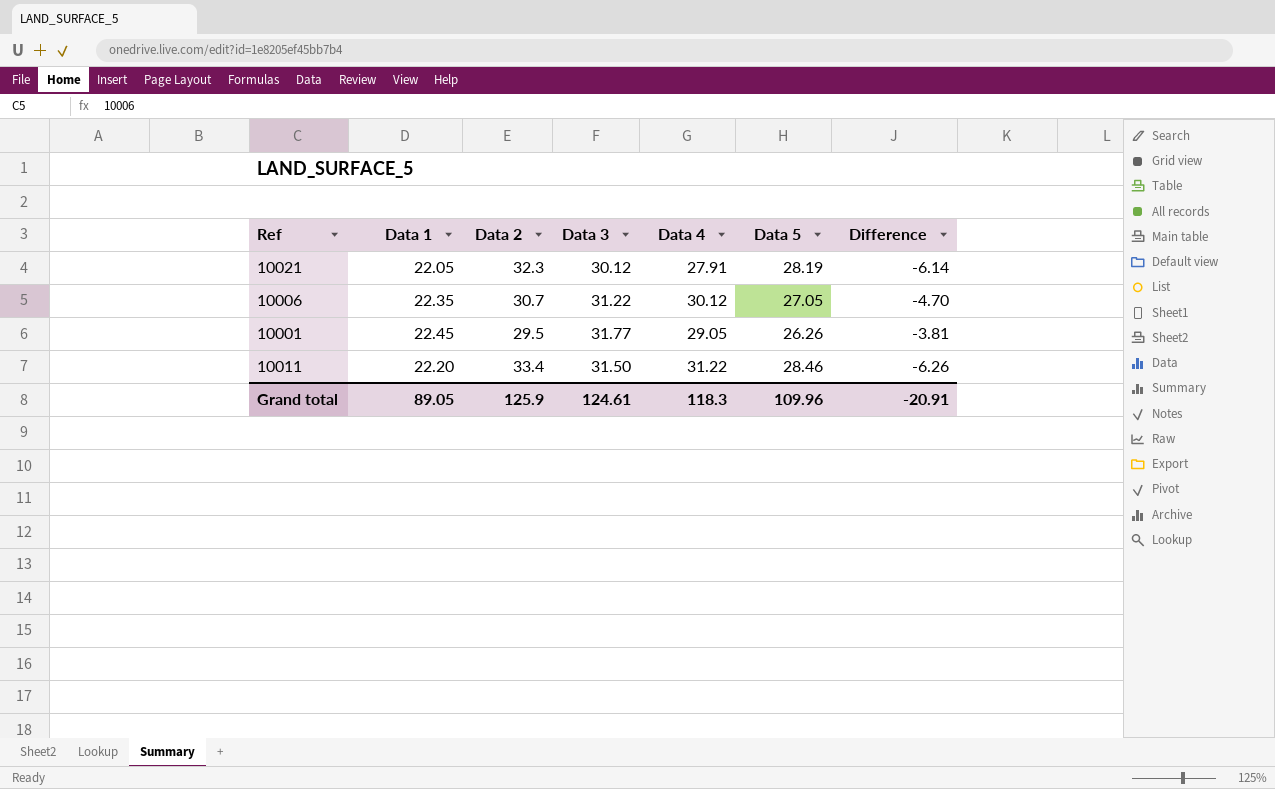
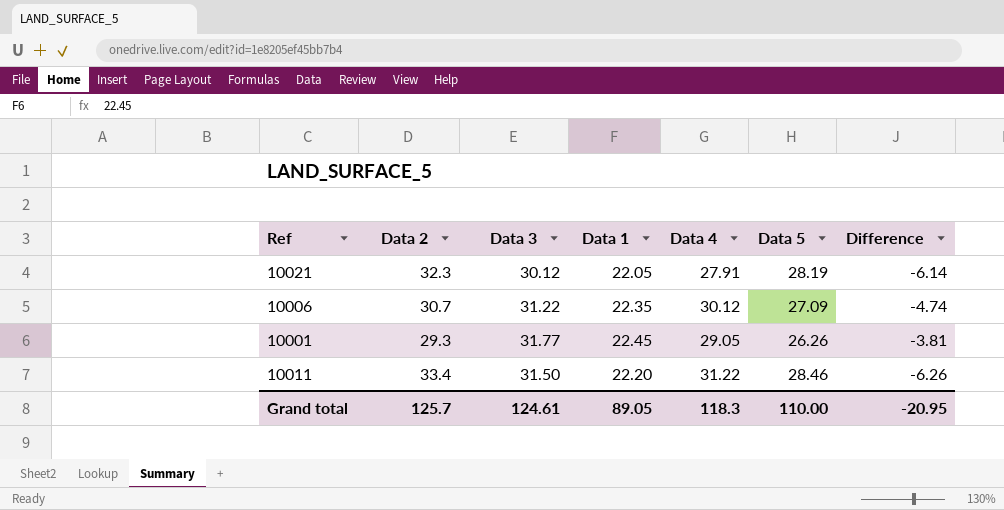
column Data 1 | position: 2 -> 4
10006 | Data 5: 27.05 -> 27.09
10006 | Difference: -4.70 -> -4.74
10001 | Data 2: 29.5 -> 29.3
Grand total | Data 2: 125.9 -> 125.7
Grand total | Data 5: 109.96 -> 110.00
Grand total | Difference: -20.91 -> -20.95

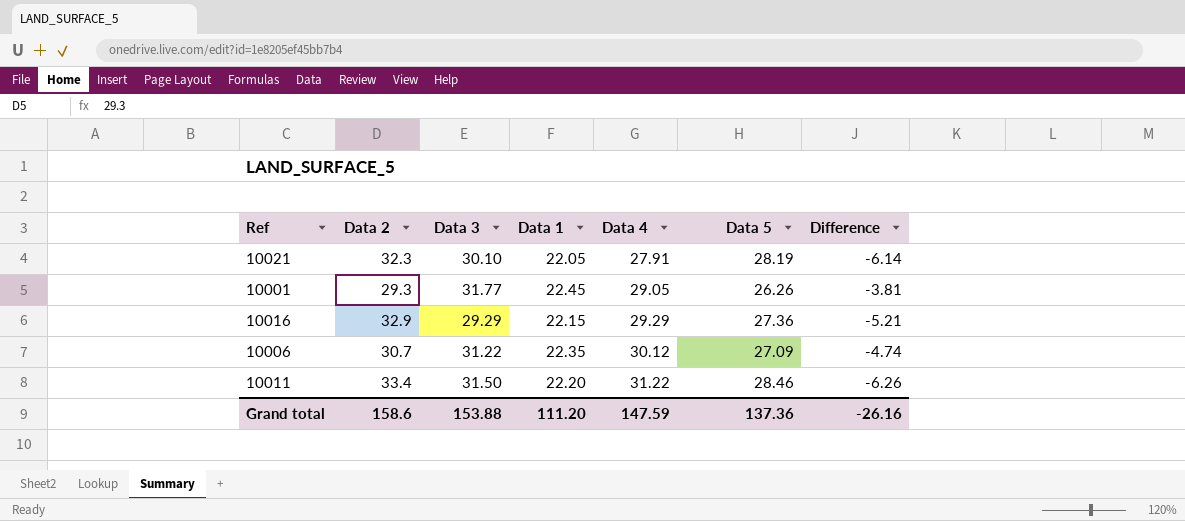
row order: none -> Data 4 ascending
10021 | Data 3: 30.12 -> 30.10
row 10016: none -> 32.9 | 29.29 | 22.15 | 29.29 | 27.36 | -5.21
Grand total | Data 2: 125.7 -> 158.6
Grand total | Data 3: 124.61 -> 153.88
Grand total | Data 1: 89.05 -> 111.20
Grand total | Data 4: 118.3 -> 147.59
Grand total | Data 5: 110.00 -> 137.36
Grand total | Difference: -20.95 -> -26.16

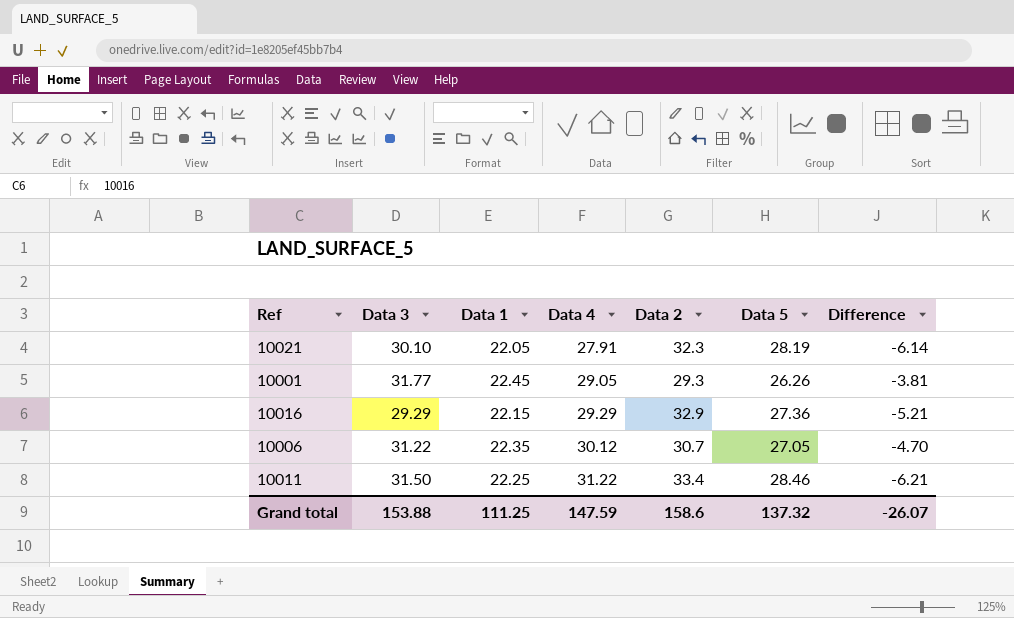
column Data 2 | position: 2 -> 5
10006 | Data 5: 27.09 -> 27.05
10006 | Difference: -4.74 -> -4.70
10011 | Data 1: 22.20 -> 22.25
10011 | Difference: -6.26 -> -6.21
Grand total | Data 1: 111.20 -> 111.25
Grand total | Data 5: 137.36 -> 137.32
Grand total | Difference: -26.16 -> -26.07

